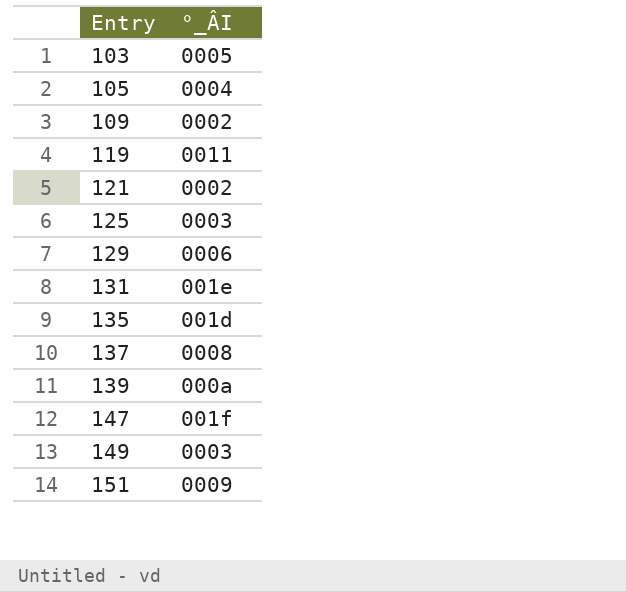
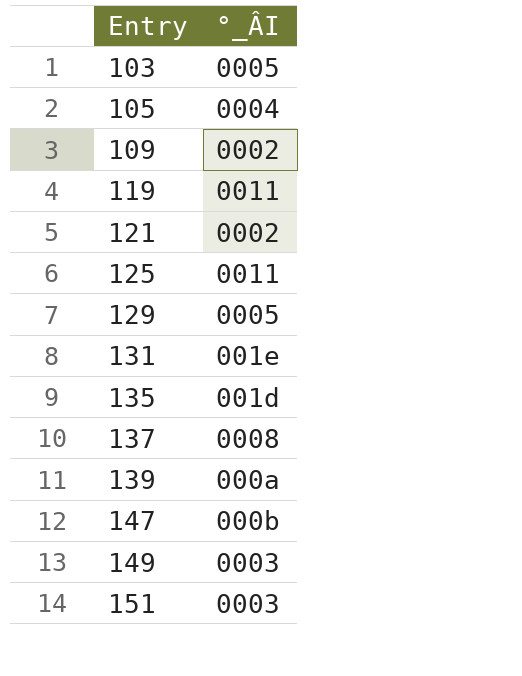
125 | °_ÂI: 0003 -> 0011
129 | °_ÂI: 0006 -> 0005
147 | °_ÂI: 001f -> 000b
151 | °_ÂI: 0009 -> 0003

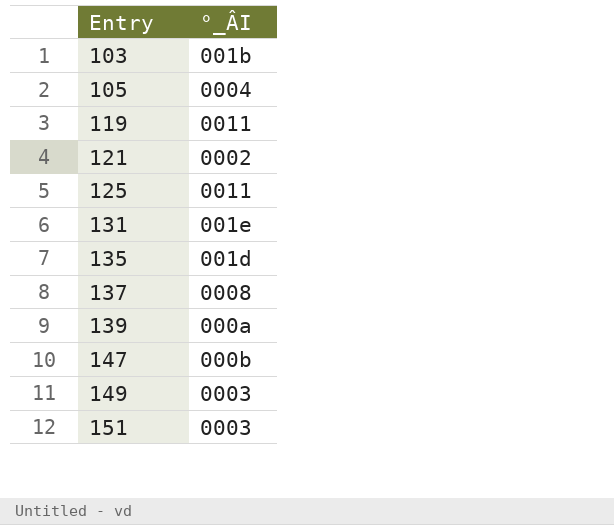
row 109: 0002 -> none
row 129: 0005 -> none
103 | °_ÂI: 0005 -> 001b

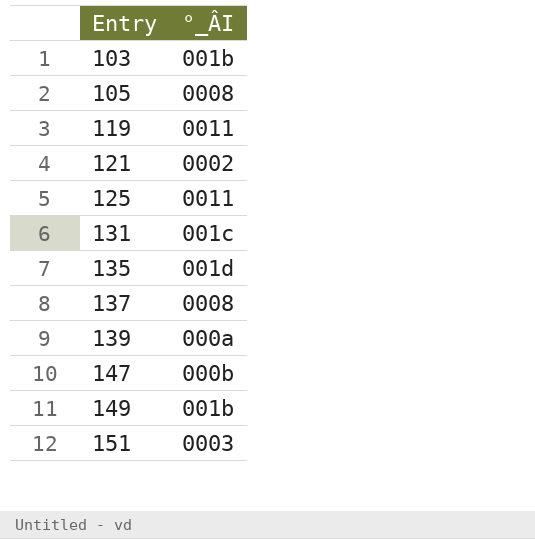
105 | °_ÂI: 0004 -> 0008
131 | °_ÂI: 001e -> 001c
149 | °_ÂI: 0003 -> 001b

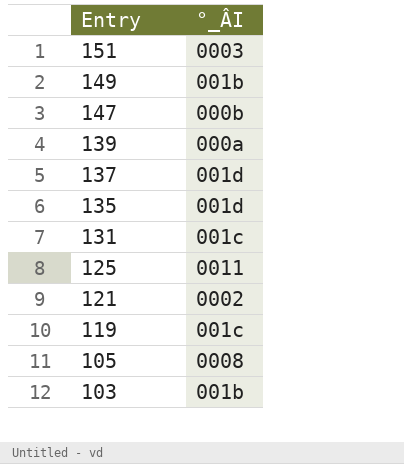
row order: Entry ascending -> Entry descending
137 | °_ÂI: 0008 -> 001d
119 | °_ÂI: 0011 -> 001c

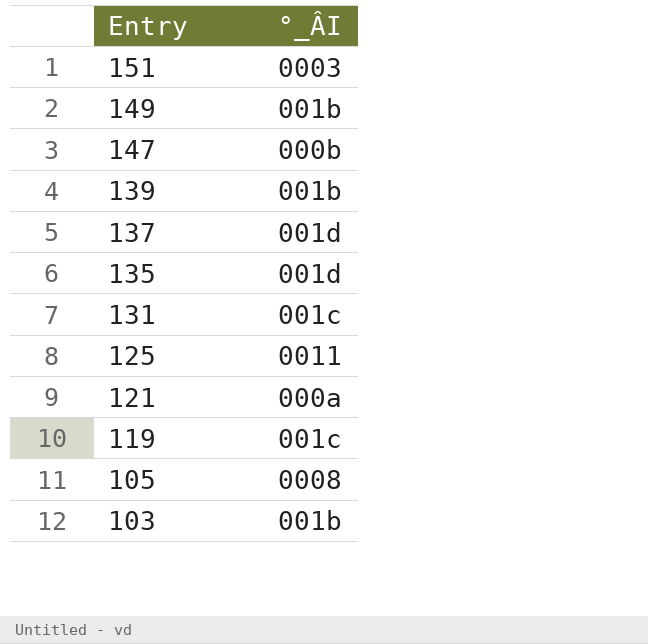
139 | °_ÂI: 000a -> 001b
121 | °_ÂI: 0002 -> 000a

